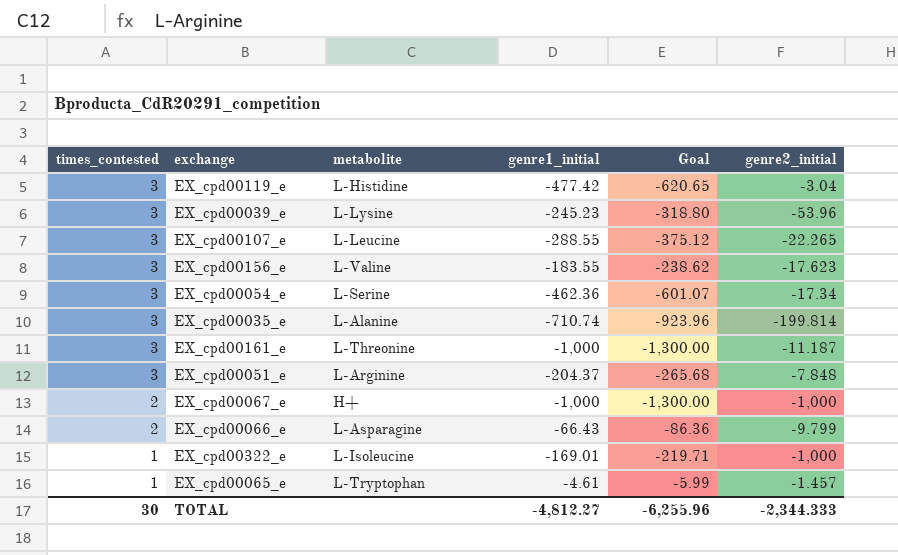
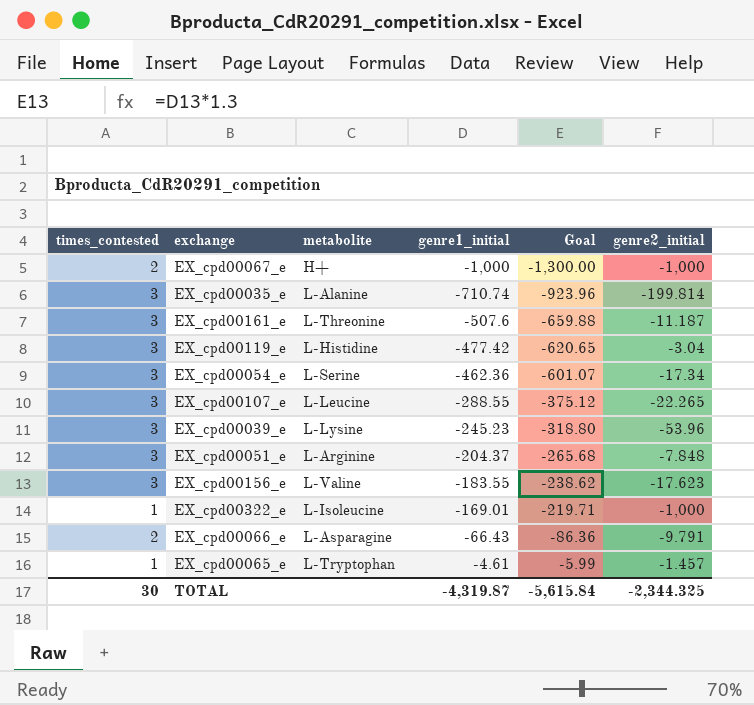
row order: times_contested descending -> genre1_initial ascending
EX_cpd00161_e | genre1_initial: -1,000 -> -507.6
EX_cpd00161_e | Goal: -1,300.00 -> -659.88
EX_cpd00066_e | genre2_initial: -9.799 -> -9.791
TOTAL | genre1_initial: -4,812.27 -> -4,319.87
TOTAL | Goal: -6,255.96 -> -5,615.84
TOTAL | genre2_initial: -2,344.333 -> -2,344.325

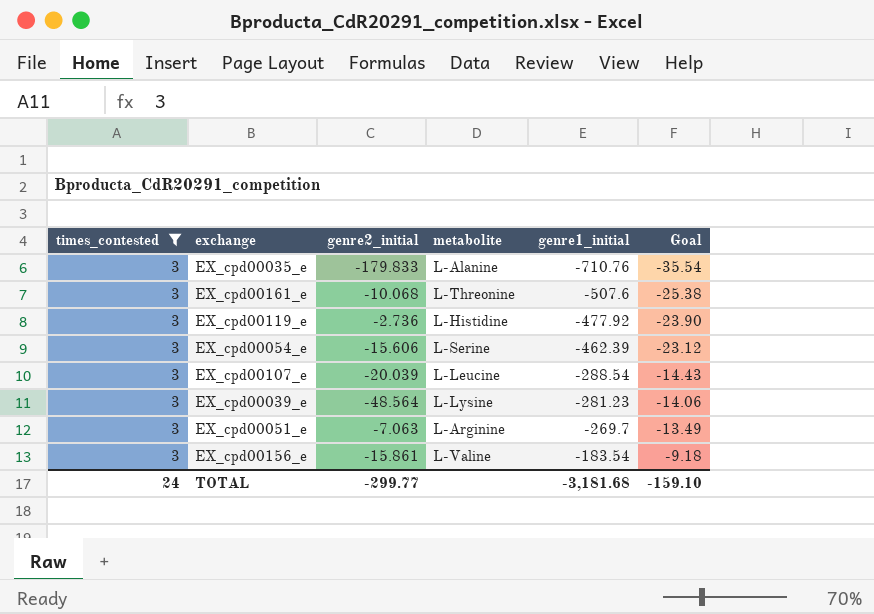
filter: none -> times_contested = 3
column genre2_initial | position: 6 -> 3
column Goal | formula: [genre1_initial] * 1.3 -> [genre1_initial] * 0.05
EX_cpd00035_e | genre2_initial: -199.814 -> -179.833
EX_cpd00035_e | genre1_initial: -710.74 -> -710.76
EX_cpd00161_e | genre2_initial: -11.187 -> -10.068
EX_cpd00119_e | genre2_initial: -3.04 -> -2.736
EX_cpd00119_e | genre1_initial: -477.42 -> -477.92
EX_cpd00054_e | genre2_initial: -17.34 -> -15.606
EX_cpd00054_e | genre1_initial: -462.36 -> -462.39
EX_cpd00107_e | genre2_initial: -22.265 -> -20.039
EX_cpd00107_e | genre1_initial: -288.55 -> -288.54
EX_cpd00039_e | genre2_initial: -53.96 -> -48.564
EX_cpd00039_e | genre1_initial: -245.23 -> -281.23
EX_cpd00051_e | genre2_initial: -7.848 -> -7.063
EX_cpd00051_e | genre1_initial: -204.37 -> -269.7
EX_cpd00156_e | genre2_initial: -17.623 -> -15.861
EX_cpd00156_e | genre1_initial: -183.55 -> -183.54
TOTAL | times_contested: 30 -> 24
TOTAL | genre2_initial: -2,344.325 -> -299.77
TOTAL | genre1_initial: -4,319.87 -> -3,181.68
TOTAL | Goal: -5,615.84 -> -159.10

